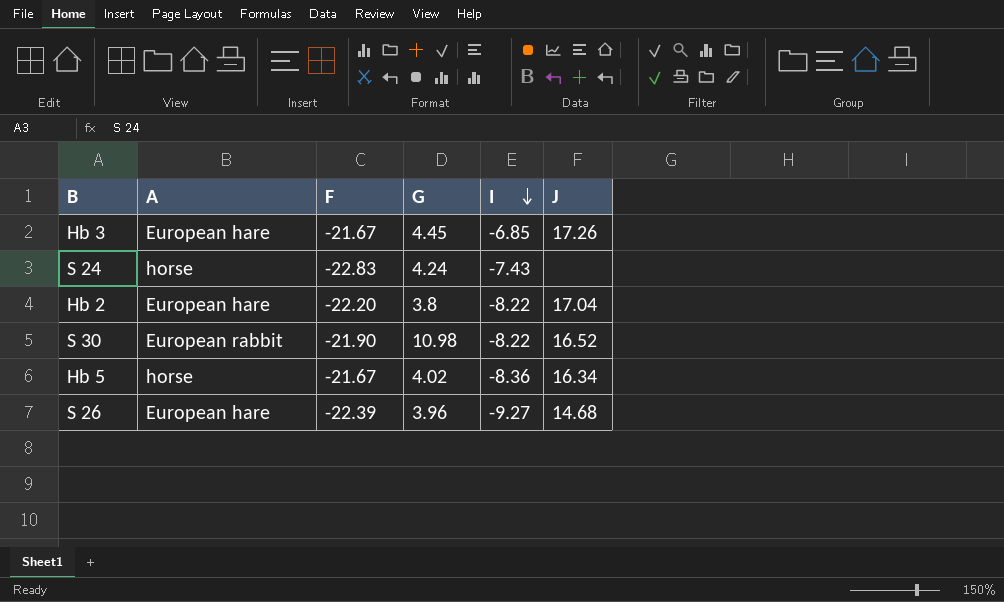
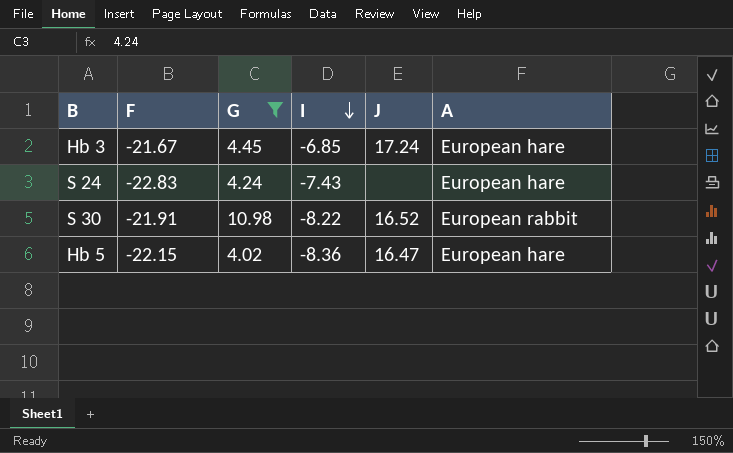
filter: none -> G >= 4.02
column A | position: 2 -> 6
Hb 3 | J: 17.26 -> 17.24
S 24 | A: horse -> European hare
S 30 | F: -21.90 -> -21.91
Hb 5 | F: -21.67 -> -22.15
Hb 5 | J: 16.34 -> 16.47
Hb 5 | A: horse -> European hare

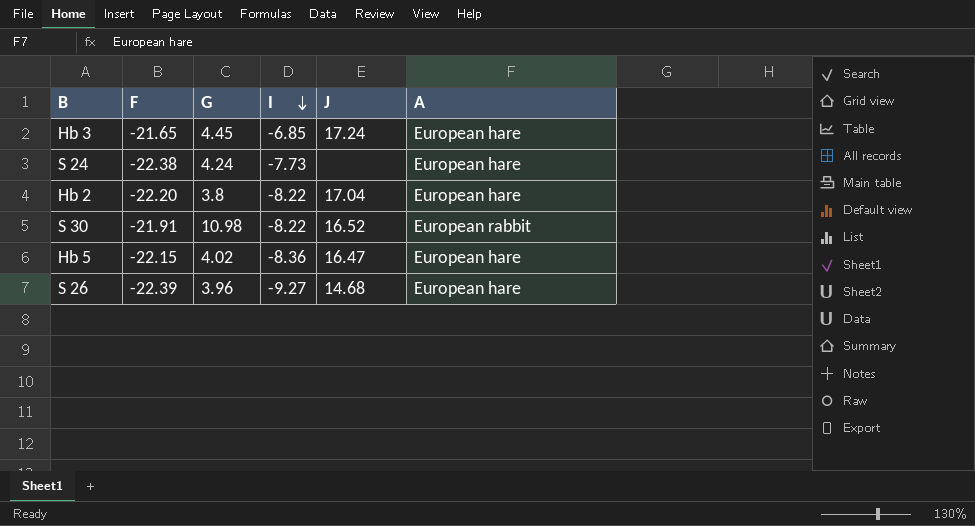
filter: G >= 4.02 -> none
Hb 3 | F: -21.67 -> -21.65
S 24 | F: -22.83 -> -22.38
S 24 | I: -7.43 -> -7.73

